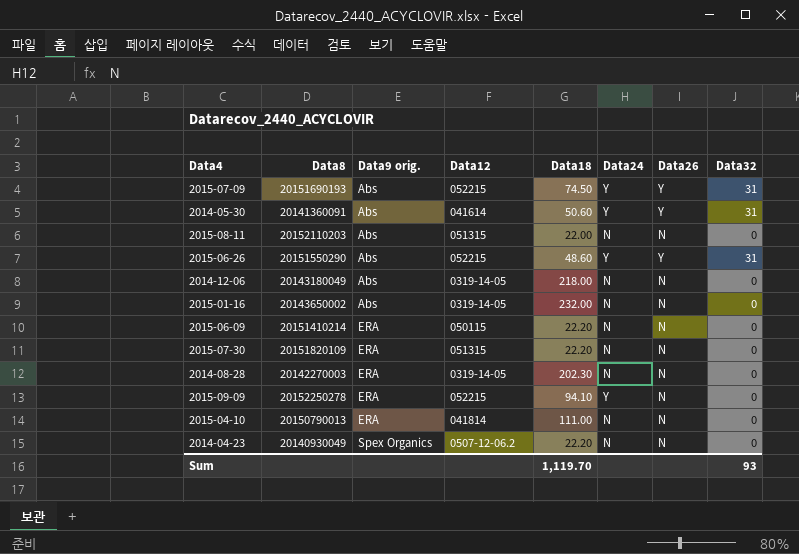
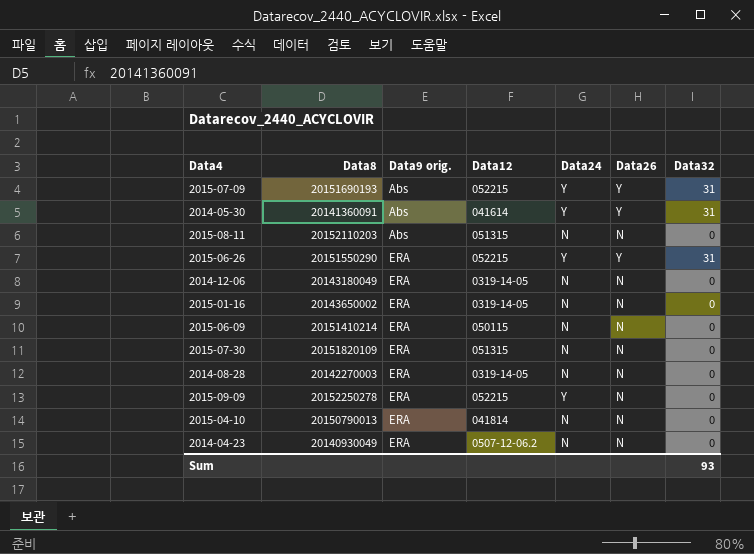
column Data18 | position: 5 -> none
2015-06-26 | Data9 orig.: Abs -> ERA
2014-12-06 | Data9 orig.: Abs -> ERA
2015-01-16 | Data9 orig.: Abs -> ERA
2014-04-23 | Data9 orig.: Spex Organics -> ERA

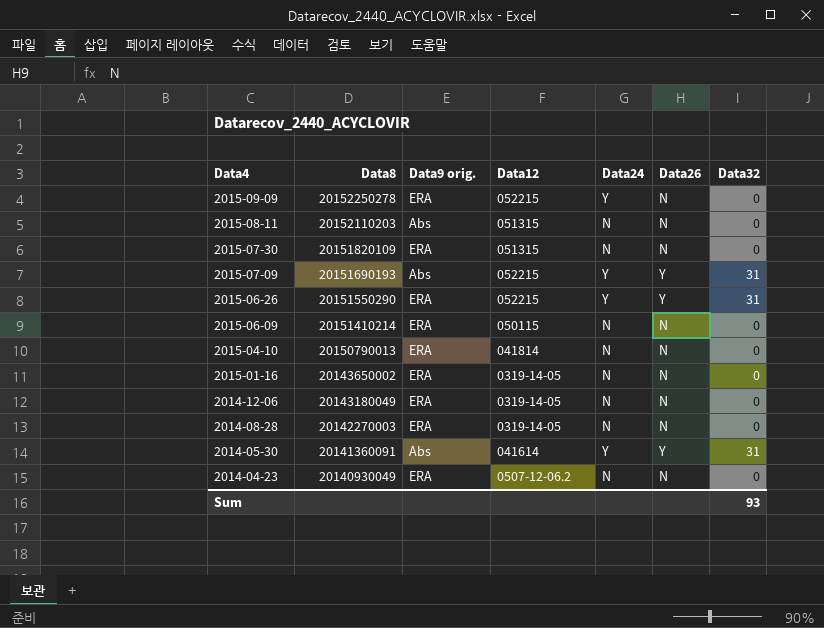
row order: Data9 orig. ascending -> Data4 descending

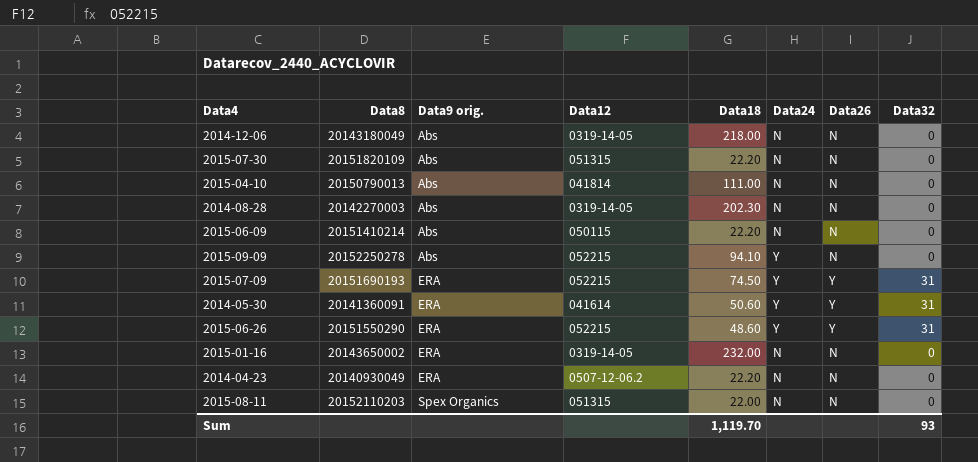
row order: Data4 descending -> Data9 orig. ascending
column Data18 | position: none -> 5
2014-12-06 | Data9 orig.: ERA -> Abs
2015-07-30 | Data9 orig.: ERA -> Abs
2015-04-10 | Data9 orig.: ERA -> Abs
2014-08-28 | Data9 orig.: ERA -> Abs
2015-06-09 | Data9 orig.: ERA -> Abs
2015-09-09 | Data9 orig.: ERA -> Abs
2015-07-09 | Data9 orig.: Abs -> ERA
2014-05-30 | Data9 orig.: Abs -> ERA
2015-08-11 | Data9 orig.: Abs -> Spex Organics

